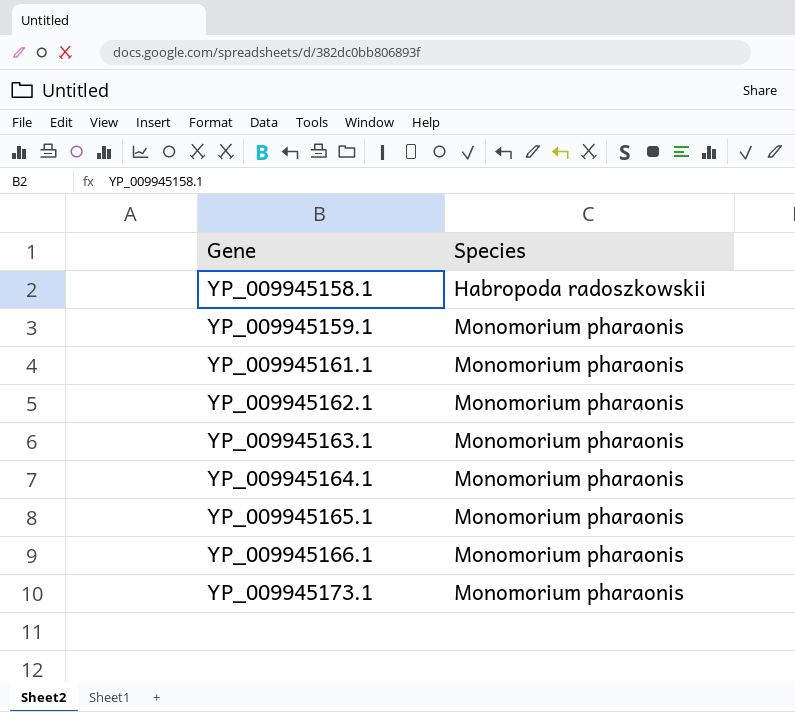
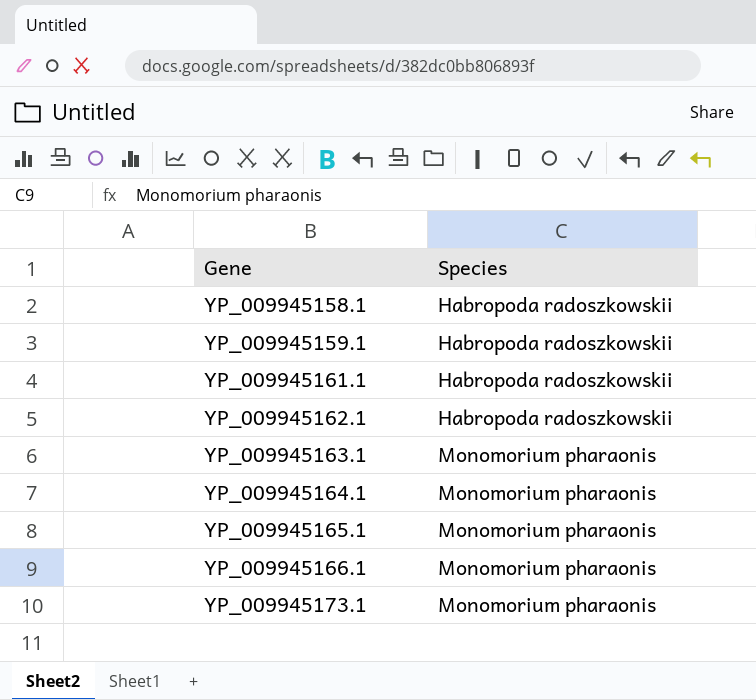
YP_009945159.1 | Species: Monomorium pharaonis -> Habropoda radoszkowskii
YP_009945161.1 | Species: Monomorium pharaonis -> Habropoda radoszkowskii
YP_009945162.1 | Species: Monomorium pharaonis -> Habropoda radoszkowskii

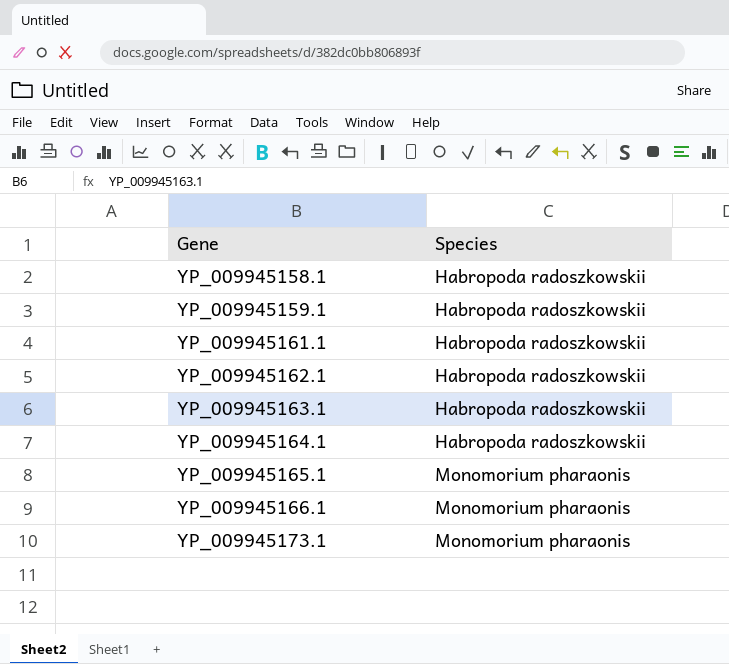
YP_009945163.1 | Species: Monomorium pharaonis -> Habropoda radoszkowskii
YP_009945164.1 | Species: Monomorium pharaonis -> Habropoda radoszkowskii

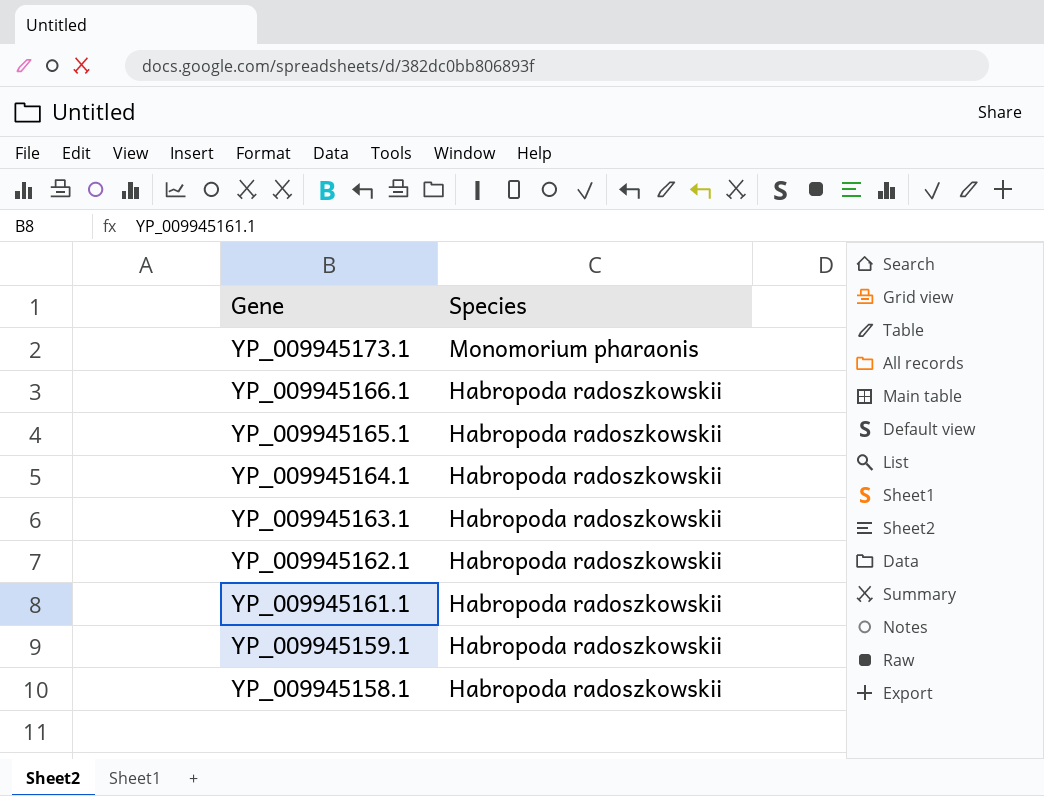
row order: Gene ascending -> Gene descending
YP_009945166.1 | Species: Monomorium pharaonis -> Habropoda radoszkowskii
YP_009945165.1 | Species: Monomorium pharaonis -> Habropoda radoszkowskii

